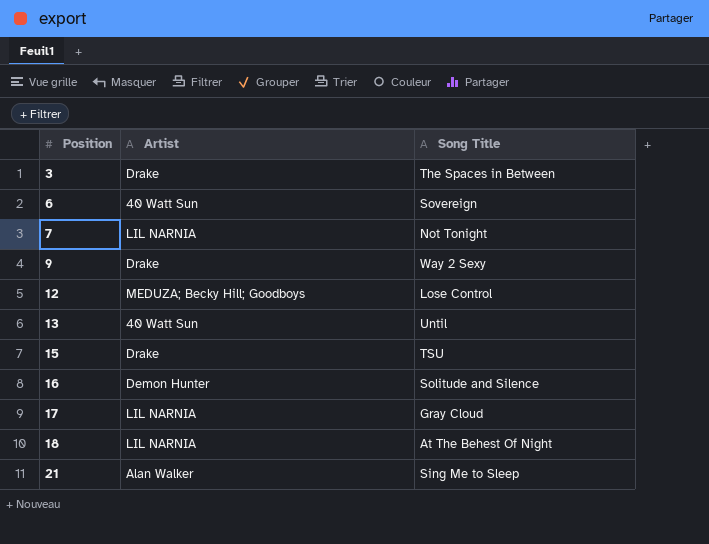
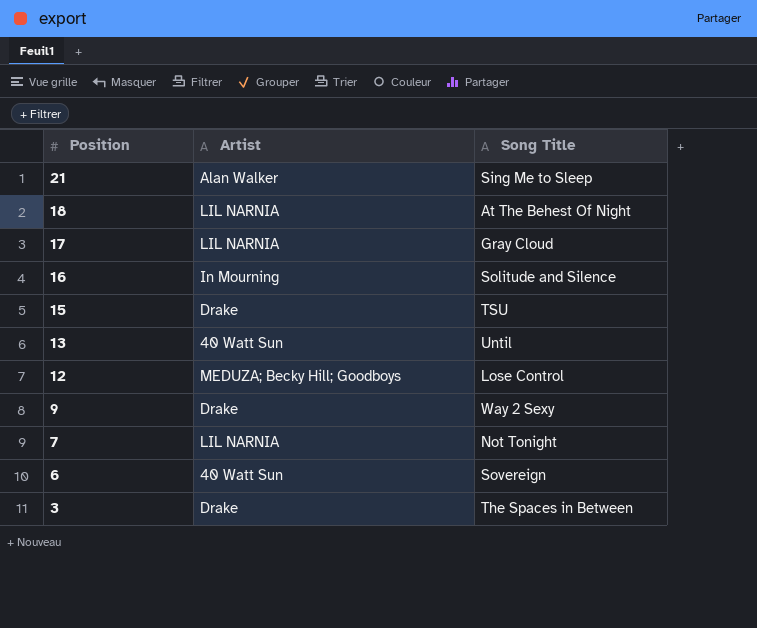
row order: Position ascending -> Position descending
16 | Artist: Demon Hunter -> In Mourning

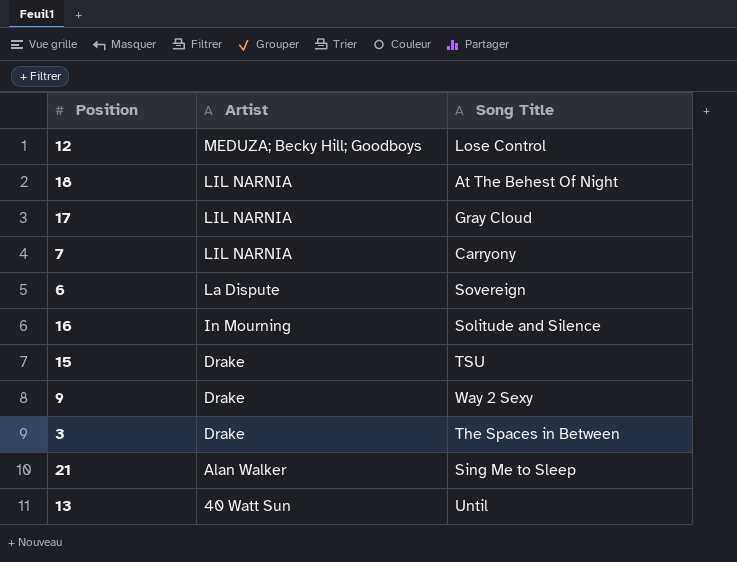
row order: Position descending -> Artist descending
7 | Song Title: Not Tonight -> Carryony
6 | Artist: 40 Watt Sun -> La Dispute

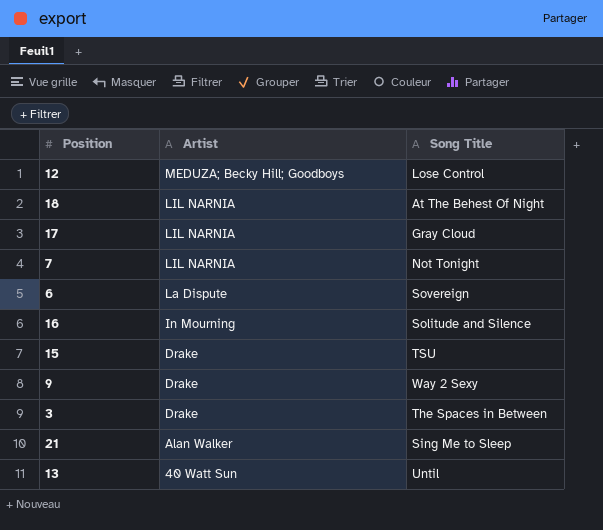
7 | Song Title: Carryony -> Not Tonight

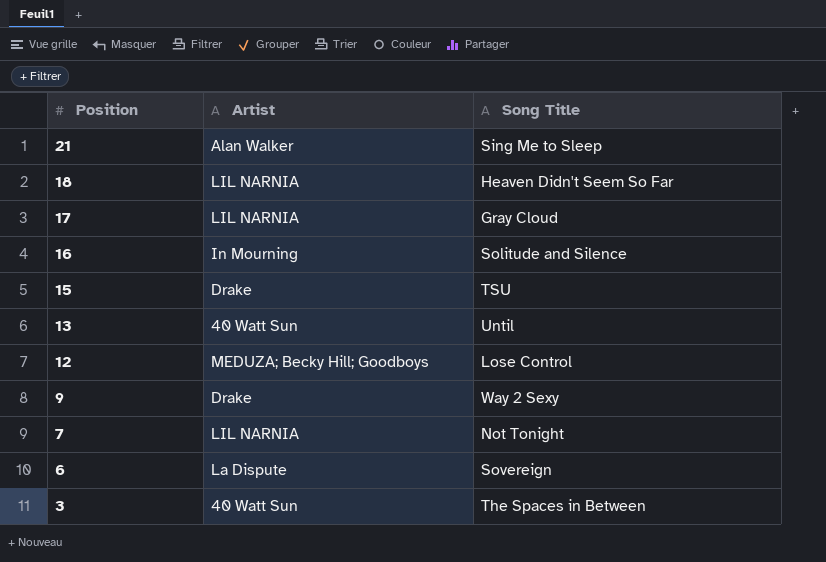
row order: Artist descending -> Position descending
18 | Song Title: At The Behest Of Night -> Heaven Didn't Seem So Far
3 | Artist: Drake -> 40 Watt Sun

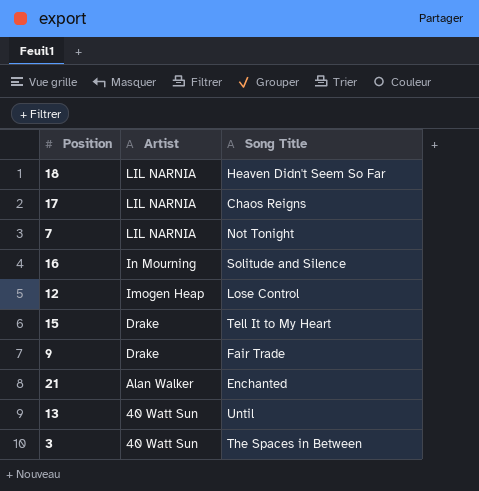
row order: Position descending -> Artist descending
row 6: La Dispute | Sovereign -> none
17 | Song Title: Gray Cloud -> Chaos Reigns
12 | Artist: MEDUZA; Becky Hill; Goodboys -> Imogen Heap
15 | Song Title: TSU -> Tell It to My Heart
9 | Song Title: Way 2 Sexy -> Fair Trade
21 | Song Title: Sing Me to Sleep -> Enchanted

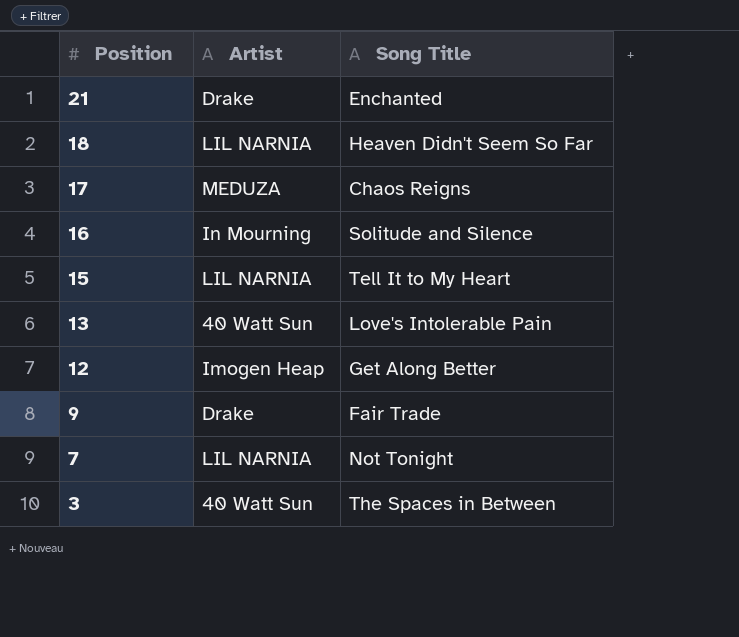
row order: Artist descending -> Position descending
21 | Artist: Alan Walker -> Drake
17 | Artist: LIL NARNIA -> MEDUZA
15 | Artist: Drake -> LIL NARNIA
13 | Song Title: Until -> Love's Intolerable Pain
12 | Song Title: Lose Control -> Get Along Better

